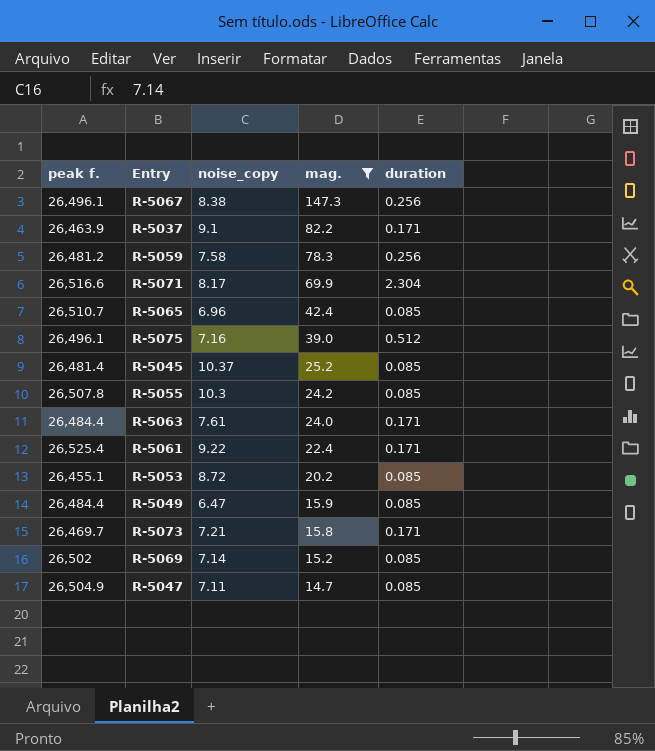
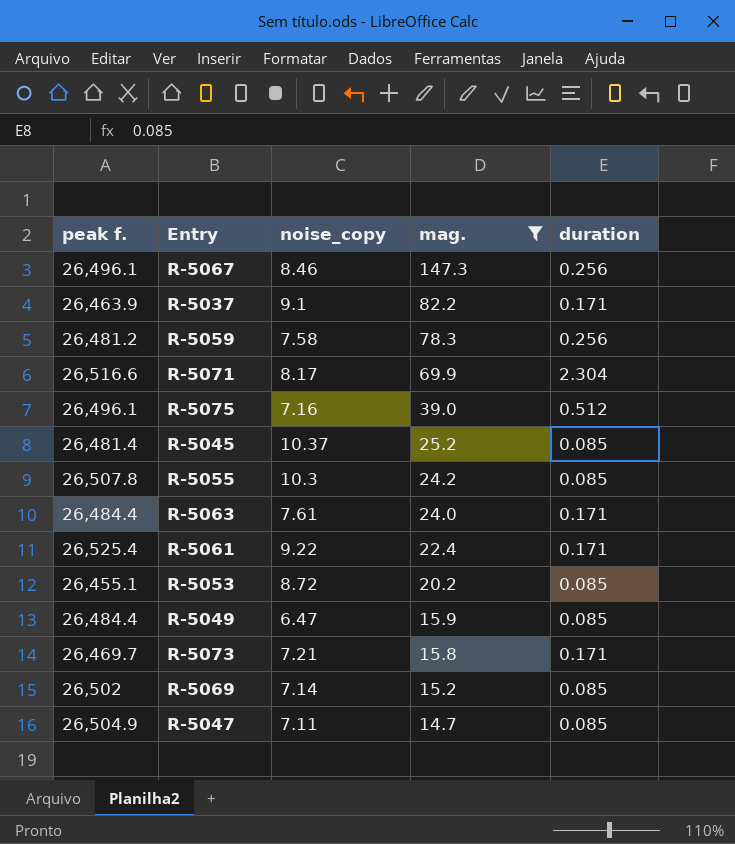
row R-5065: 26,510.7 | 6.96 | 42.4 | 0.085 -> none
R-5067 | noise_copy: 8.38 -> 8.46

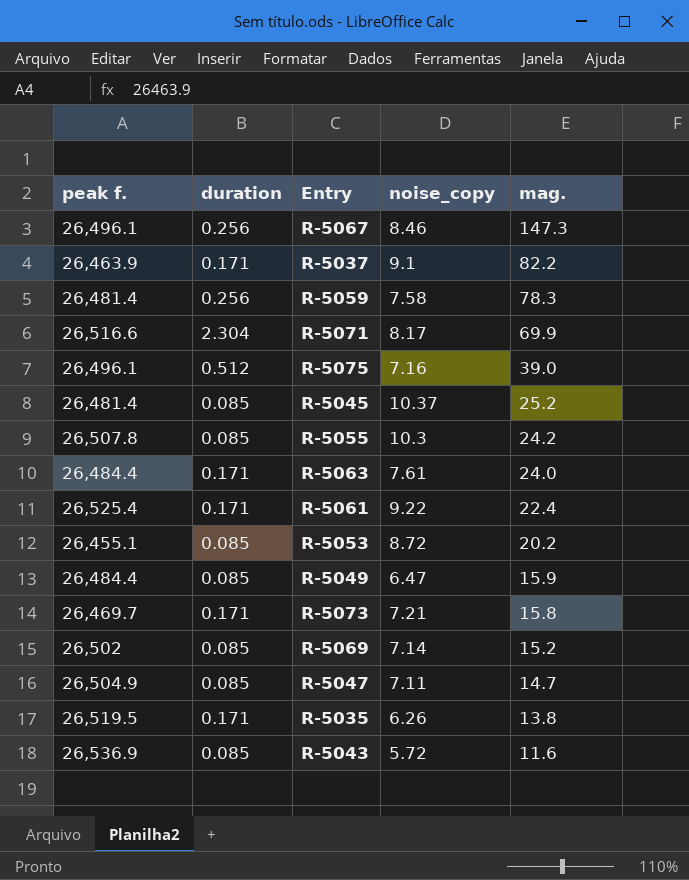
filter: mag. >= 14.7 -> none
column duration | position: 5 -> 2
R-5059 | peak f.: 26,481.2 -> 26,481.4

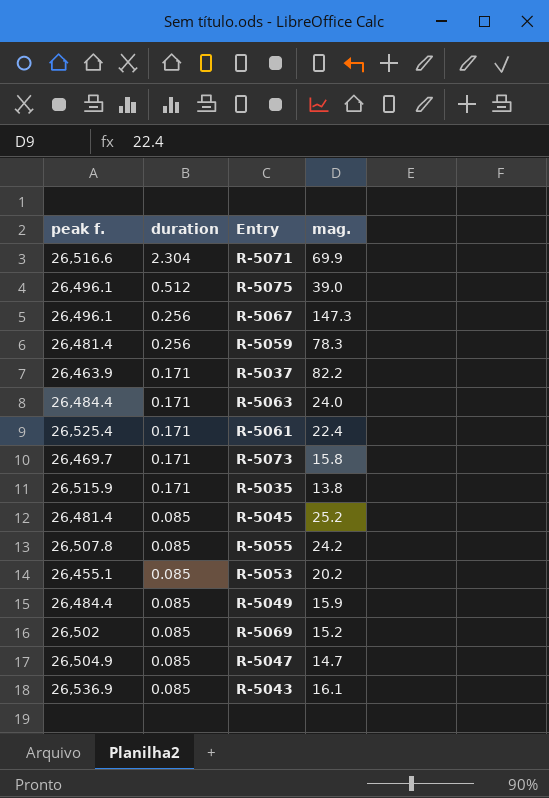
row order: mag. descending -> duration descending
column noise_copy | position: 4 -> none
R-5035 | peak f.: 26,519.5 -> 26,515.9
R-5043 | mag.: 11.6 -> 16.1

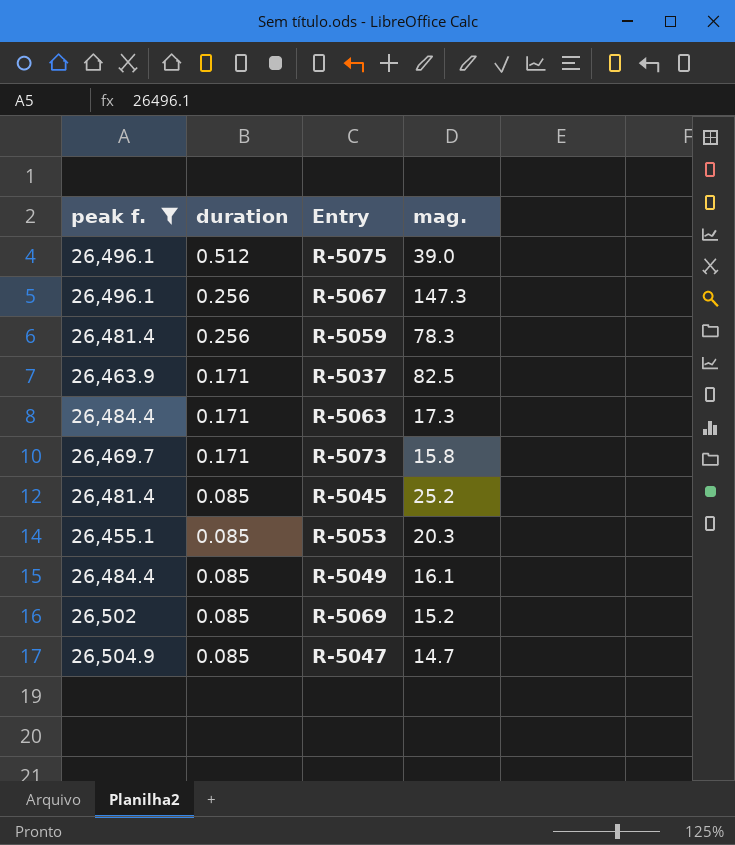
filter: none -> peak f. <= 26,504.9
R-5037 | mag.: 82.2 -> 82.5
R-5063 | mag.: 24.0 -> 17.3
R-5053 | mag.: 20.2 -> 20.3
R-5049 | mag.: 15.9 -> 16.1

